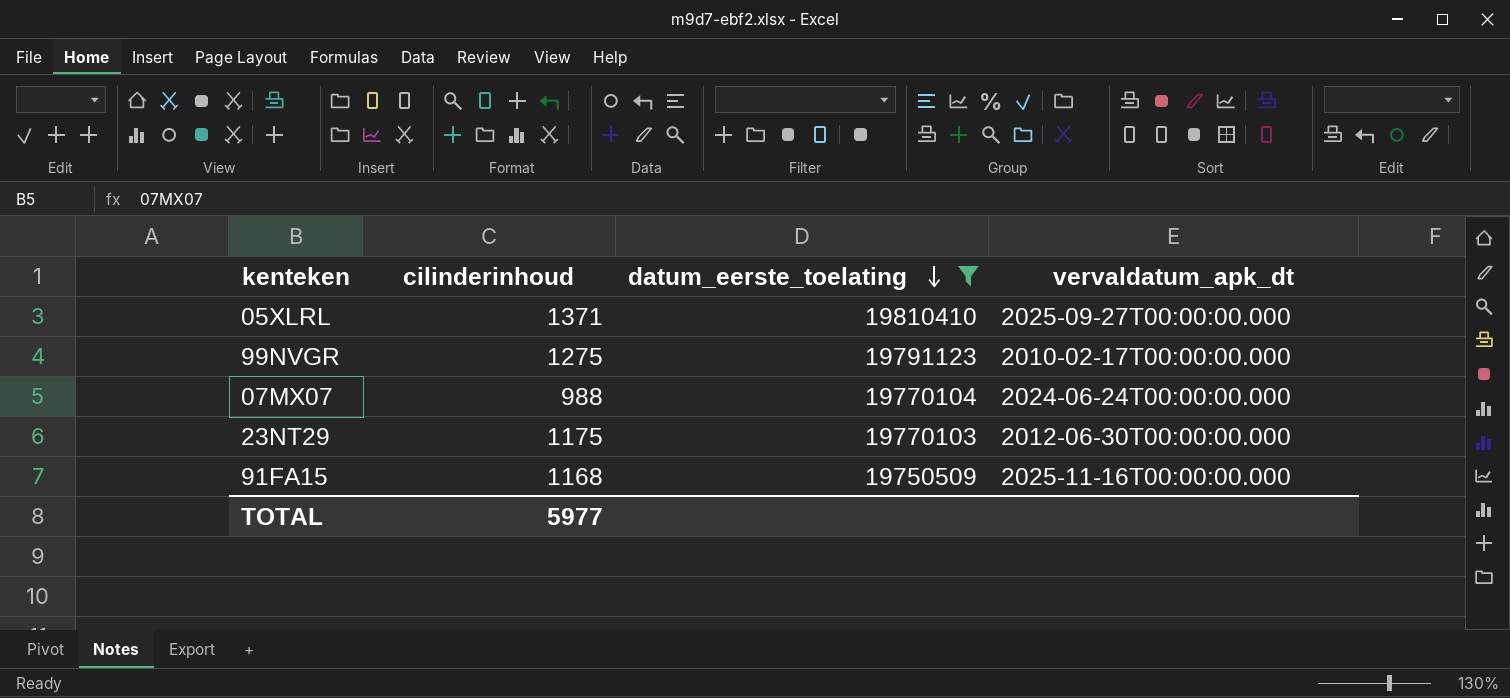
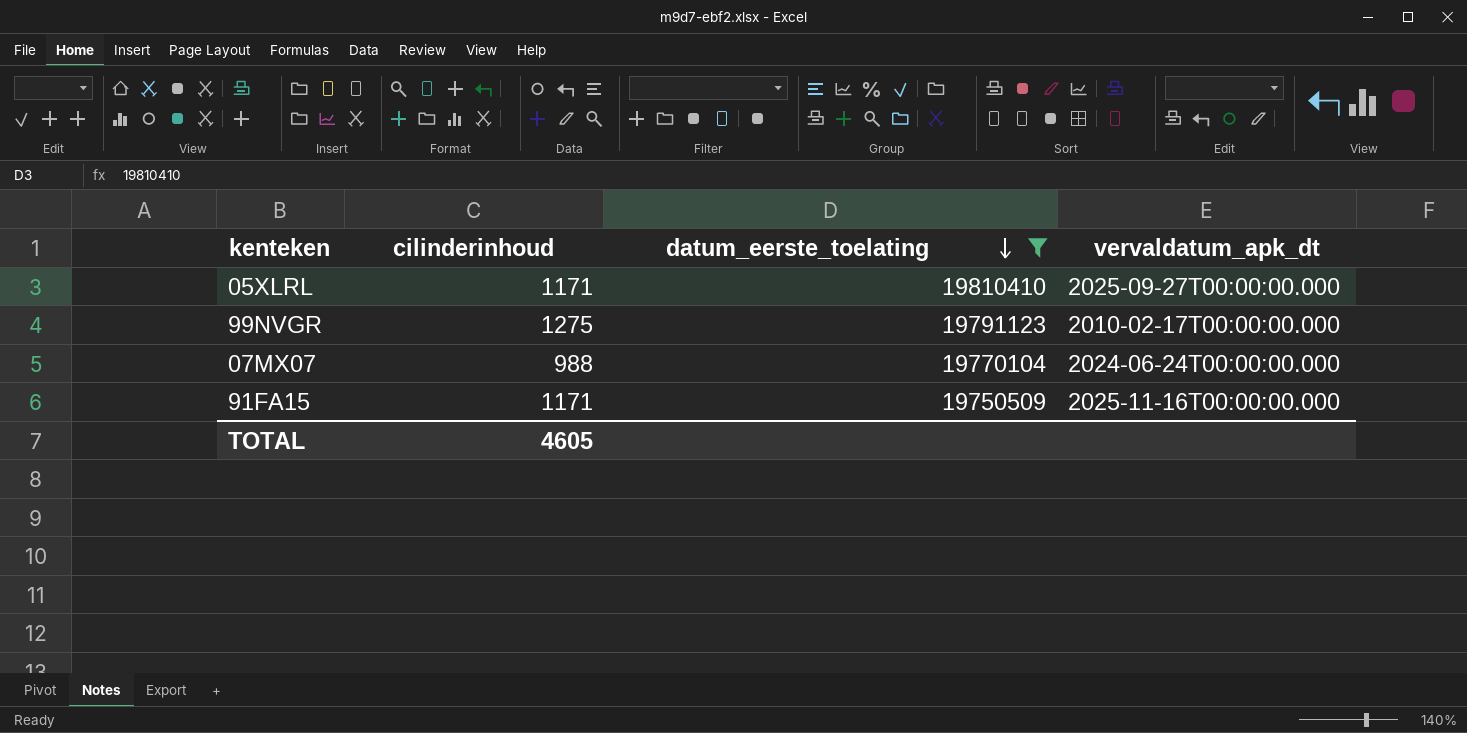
row 23NT29: 1175 | 19770103 | 2012-06-30T00:00:00.000 -> none
05XLRL | cilinderinhoud: 1371 -> 1171
91FA15 | cilinderinhoud: 1168 -> 1171
TOTAL | cilinderinhoud: 5977 -> 4605

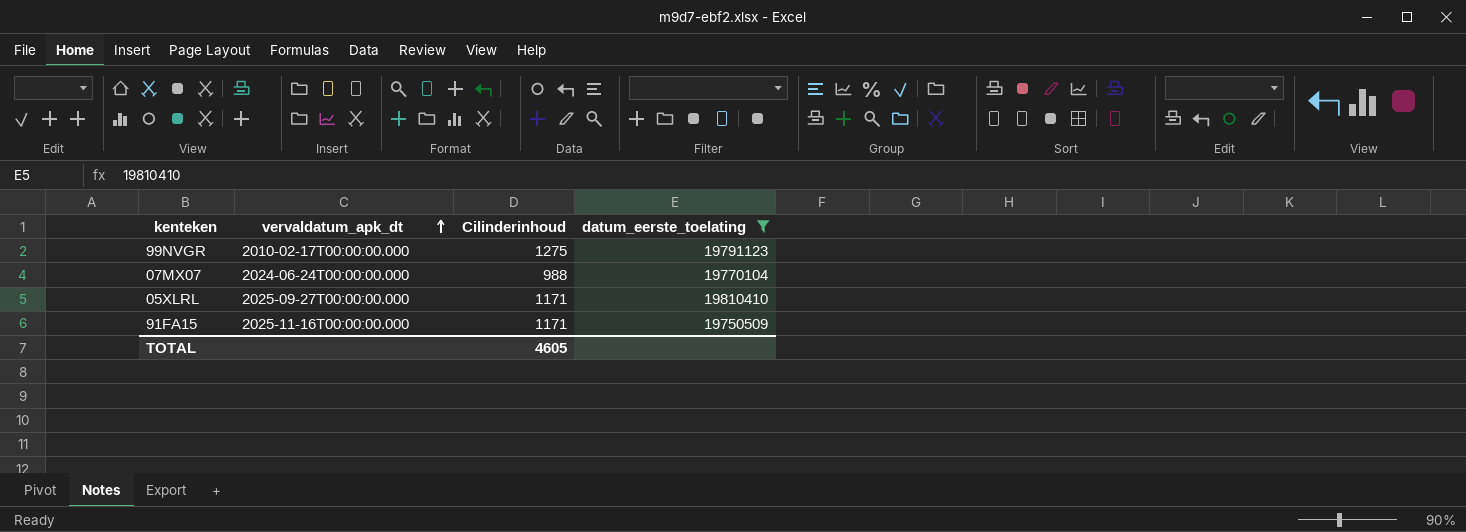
row order: datum_eerste_toelating descending -> vervaldatum_apk_dt ascending
column vervaldatum_apk_dt | position: 4 -> 2
column name: cilinderinhoud -> Cilinderinhoud

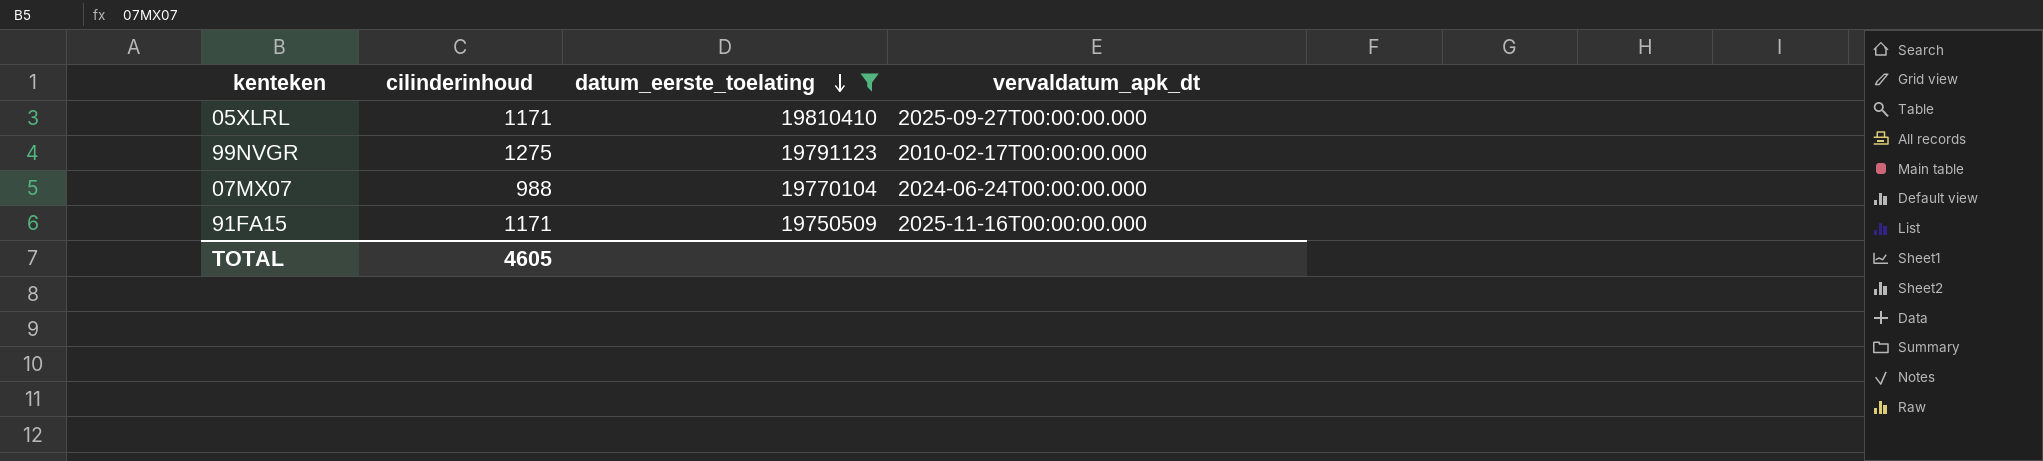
row order: vervaldatum_apk_dt ascending -> datum_eerste_toelating descending
column name: Cilinderinhoud -> cilinderinhoud
column vervaldatum_apk_dt | position: 2 -> 4

